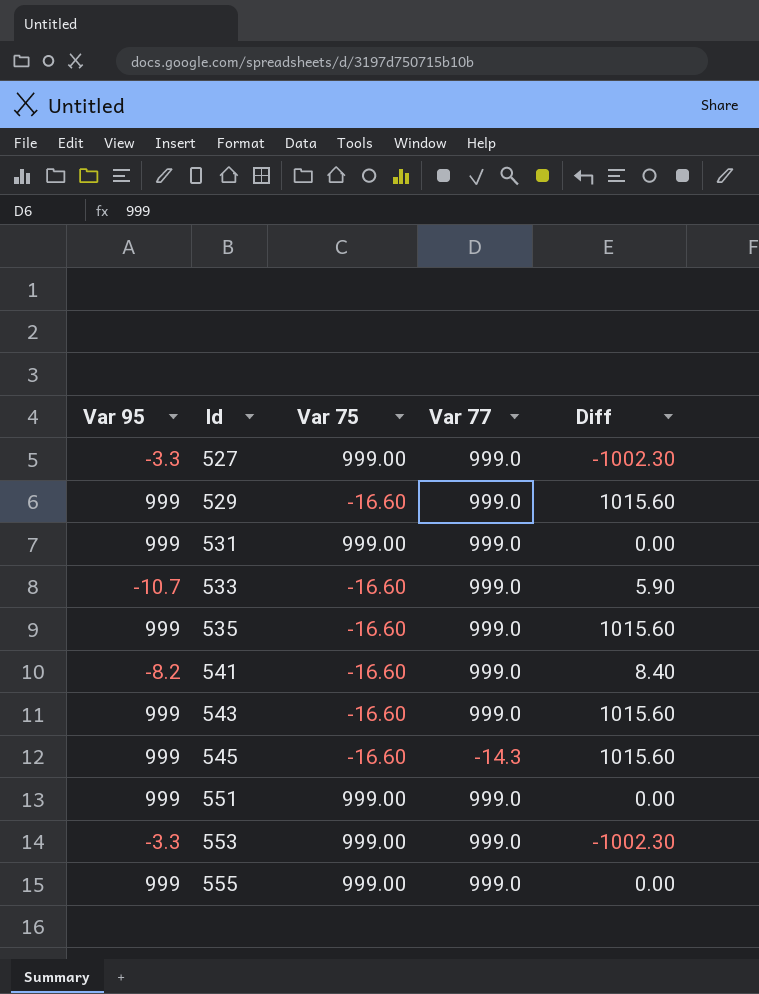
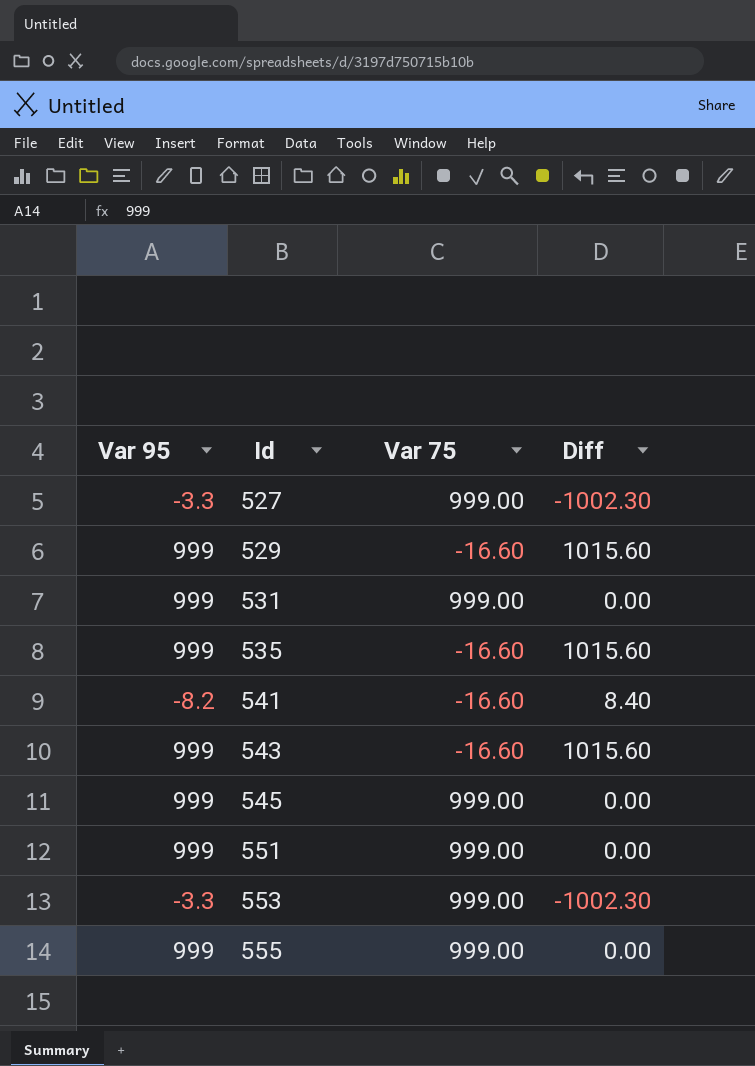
column Var 77 | position: 4 -> none
row 533: -10.7 | -16.60 | 999.0 | 5.90 -> none
545 | Var 75: -16.60 -> 999.00
545 | Diff: 1015.60 -> 0.00

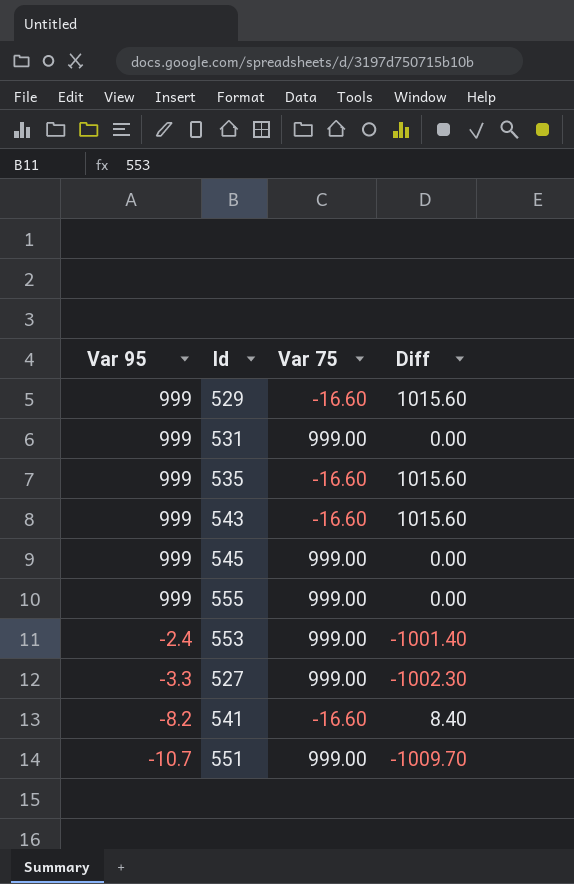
row order: Id ascending -> Var 95 descending
553 | Var 95: -3.3 -> -2.4
553 | Diff: -1002.30 -> -1001.40
551 | Var 95: 999 -> -10.7
551 | Diff: 0.00 -> -1009.70

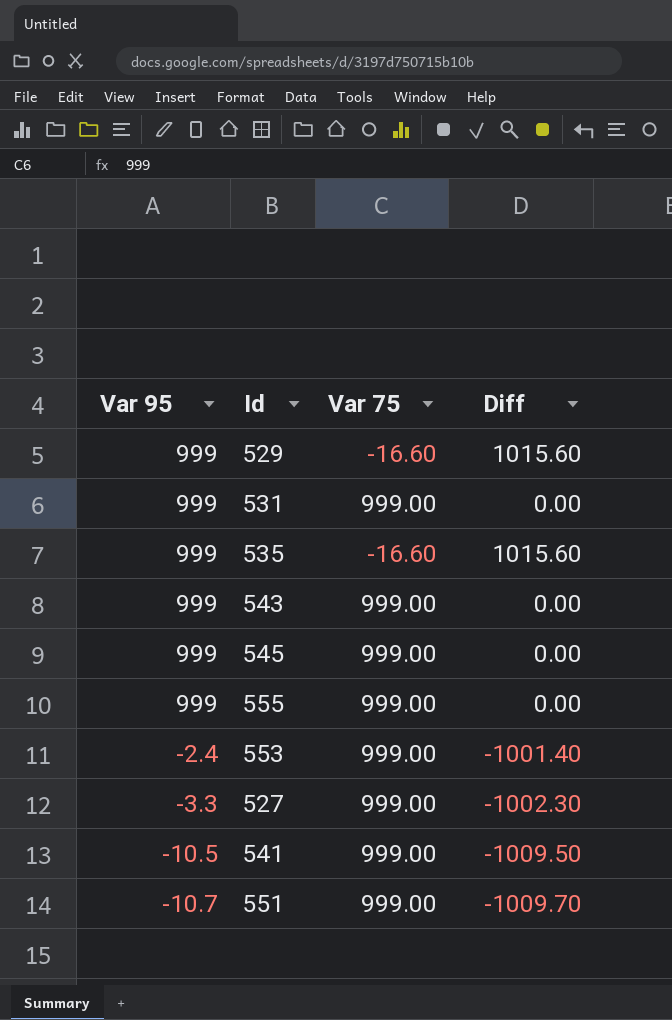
543 | Var 75: -16.60 -> 999.00
543 | Diff: 1015.60 -> 0.00
541 | Var 95: -8.2 -> -10.5
541 | Var 75: -16.60 -> 999.00
541 | Diff: 8.40 -> -1009.50

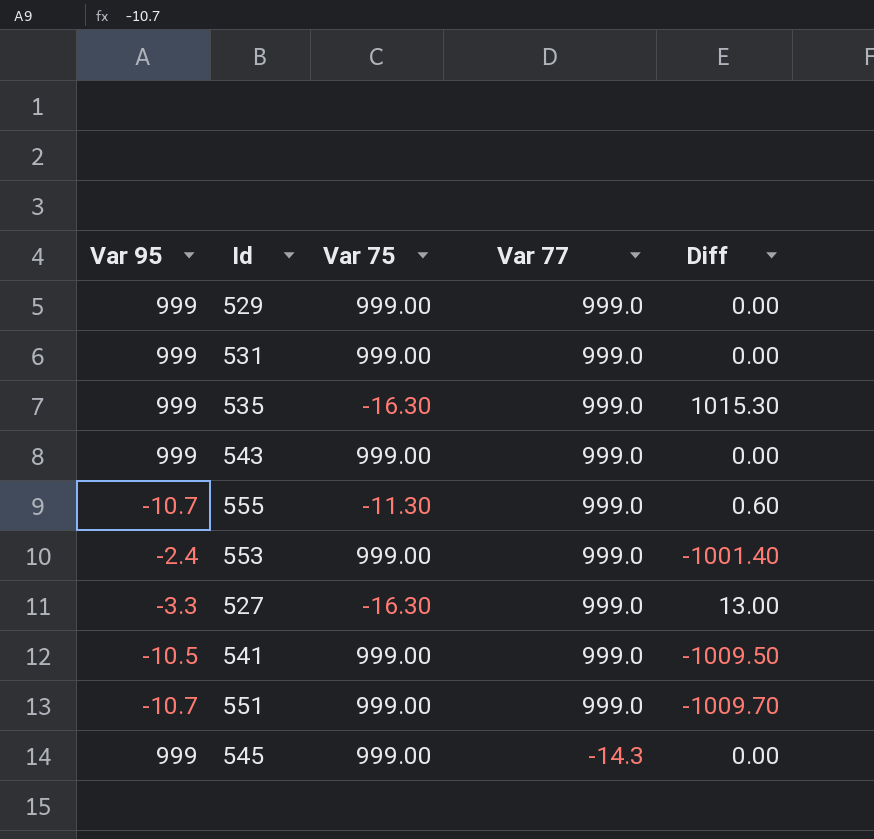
row order: Var 95 descending -> Var 77 descending
column Var 77 | position: none -> 4
529 | Var 75: -16.60 -> 999.00
529 | Diff: 1015.60 -> 0.00
535 | Var 75: -16.60 -> -16.30
535 | Diff: 1015.60 -> 1015.30
555 | Var 95: 999 -> -10.7
555 | Var 75: 999.00 -> -11.30
555 | Diff: 0.00 -> 0.60
527 | Var 75: 999.00 -> -16.30
527 | Diff: -1002.30 -> 13.00

